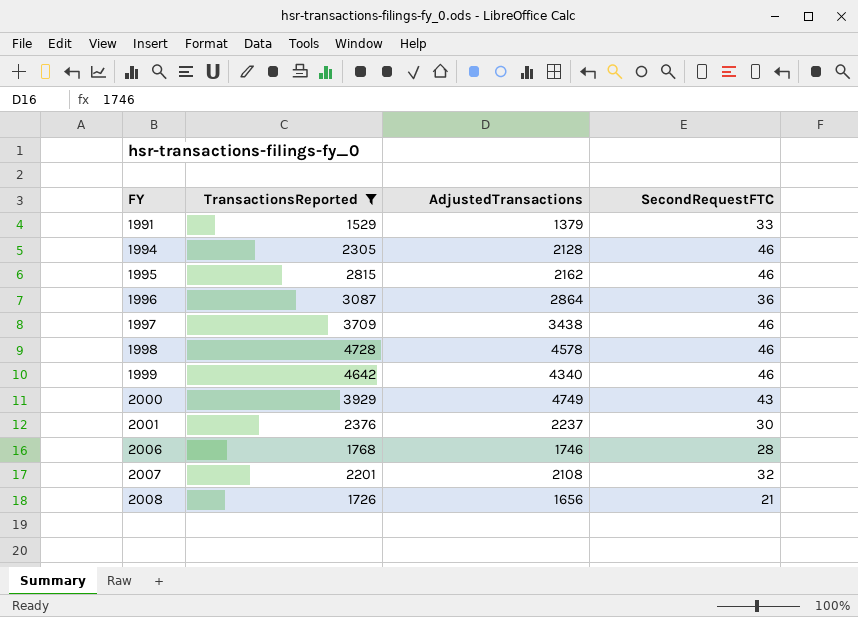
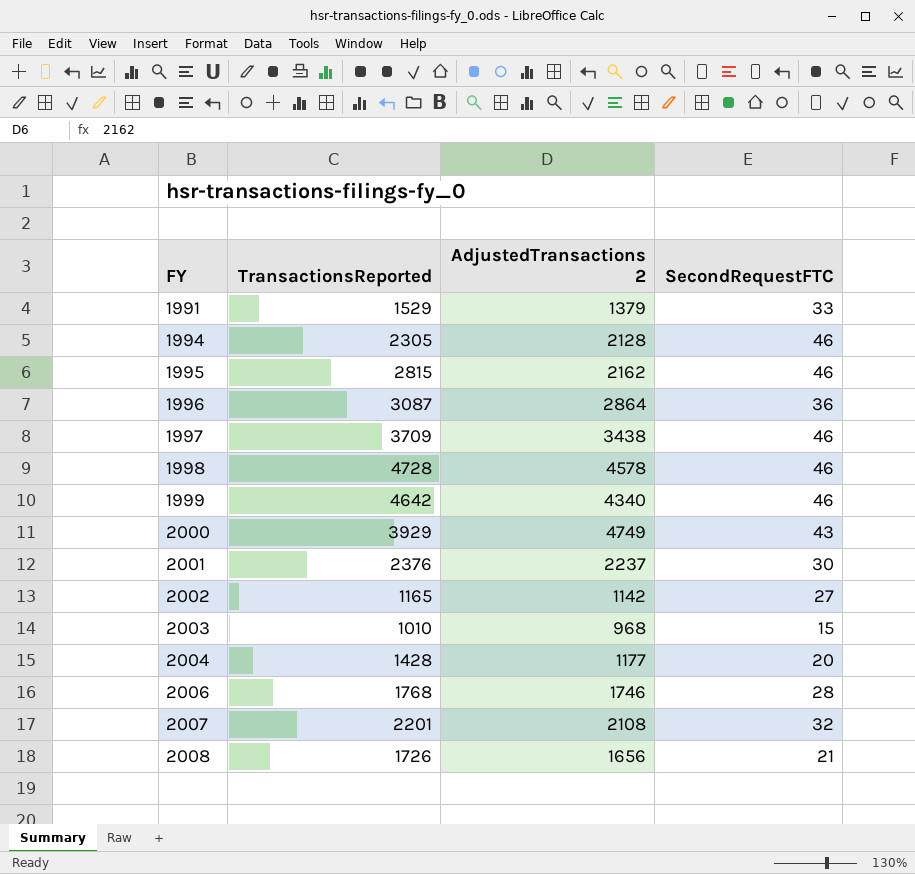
filter: TransactionsReported >= 1529 -> none
column name: AdjustedTransactions -> AdjustedTransactions 2

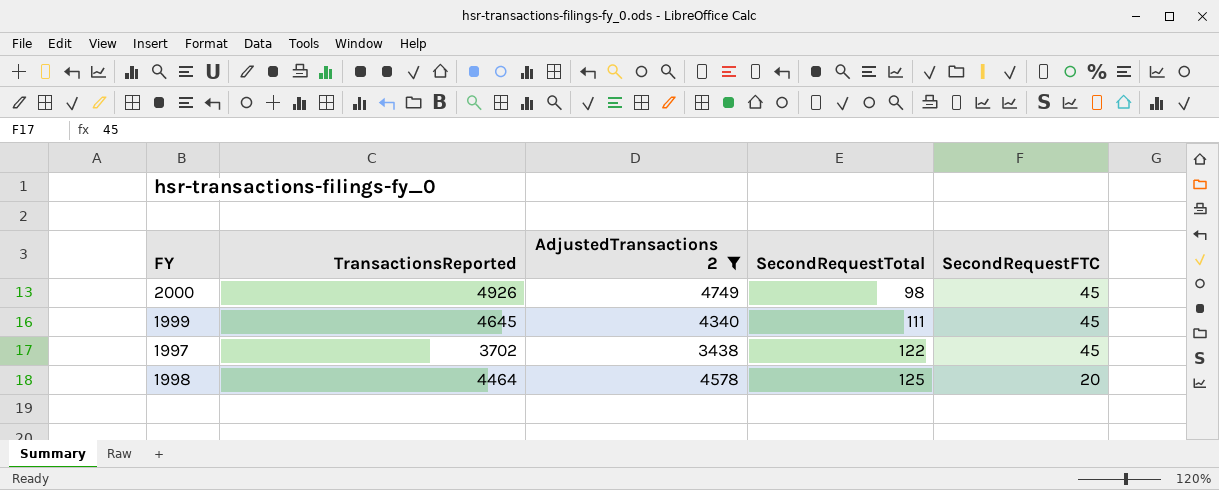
filter: none -> AdjustedTransactions 2 >= 3438
row order: FY ascending -> SecondRequestTotal ascending
column SecondRequestTotal | position: none -> 4
2000 | TransactionsReported: 3929 -> 4926
2000 | SecondRequestFTC: 43 -> 45
1999 | TransactionsReported: 4642 -> 4645
1999 | SecondRequestFTC: 46 -> 45
1997 | TransactionsReported: 3709 -> 3702
1997 | SecondRequestFTC: 46 -> 45
1998 | TransactionsReported: 4728 -> 4464
1998 | SecondRequestFTC: 46 -> 20

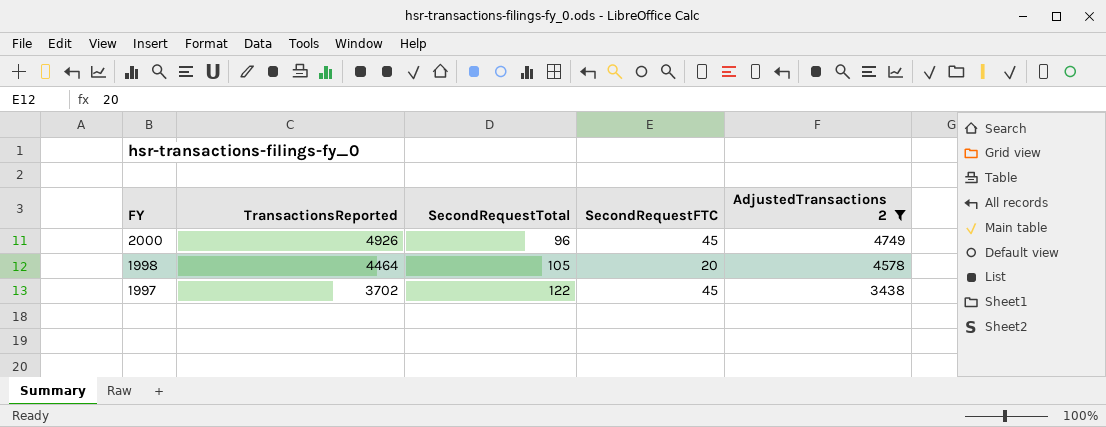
row order: SecondRequestTotal ascending -> FY descending
column AdjustedTransactions 2 | position: 3 -> 5
row 1999: 4645 | 4340 | 111 | 45 -> none
2000 | SecondRequestTotal: 98 -> 96
1998 | SecondRequestTotal: 125 -> 105

